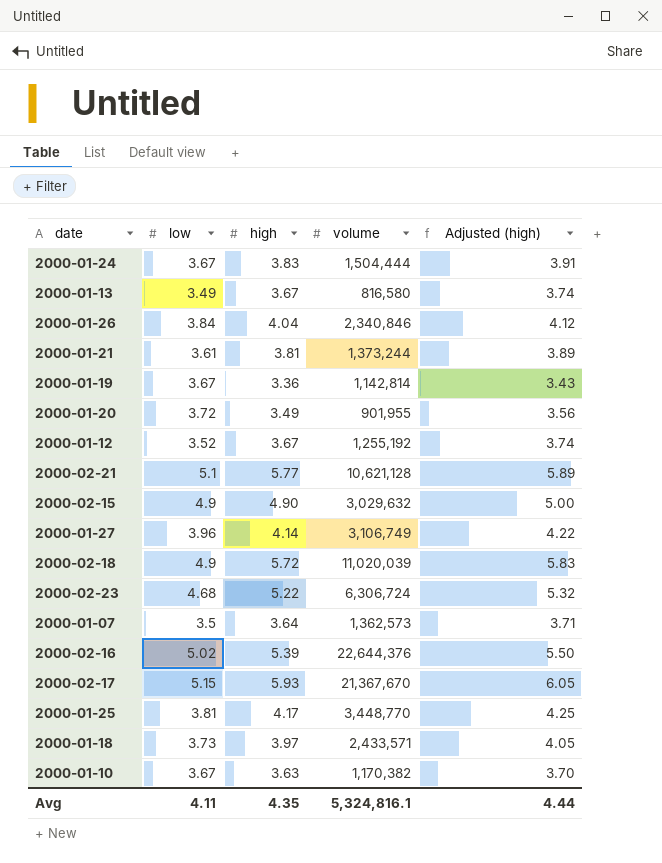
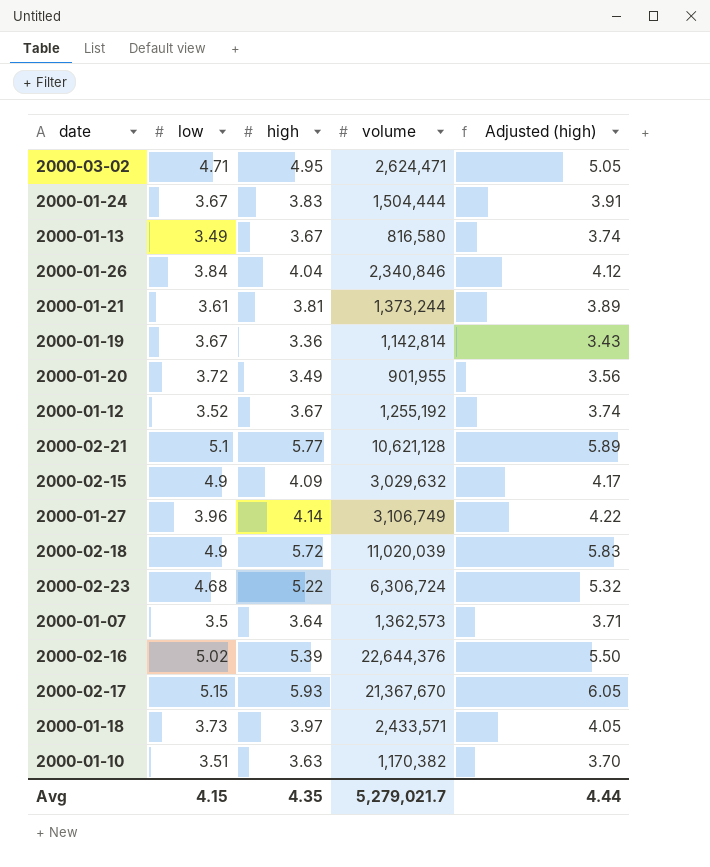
row 2000-01-25: 3.81 | 4.17 | 3,448,770 | 4.25 -> none
row 2000-03-02: none -> 4.71 | 4.95 | 2,624,471 | 5.05
2000-02-15 | high: 4.90 -> 4.09
2000-02-15 | Adjusted (high): 5.00 -> 4.17
2000-01-10 | low: 3.67 -> 3.51
Avg | low: 4.11 -> 4.15
Avg | volume: 5,324,816.1 -> 5,279,021.7

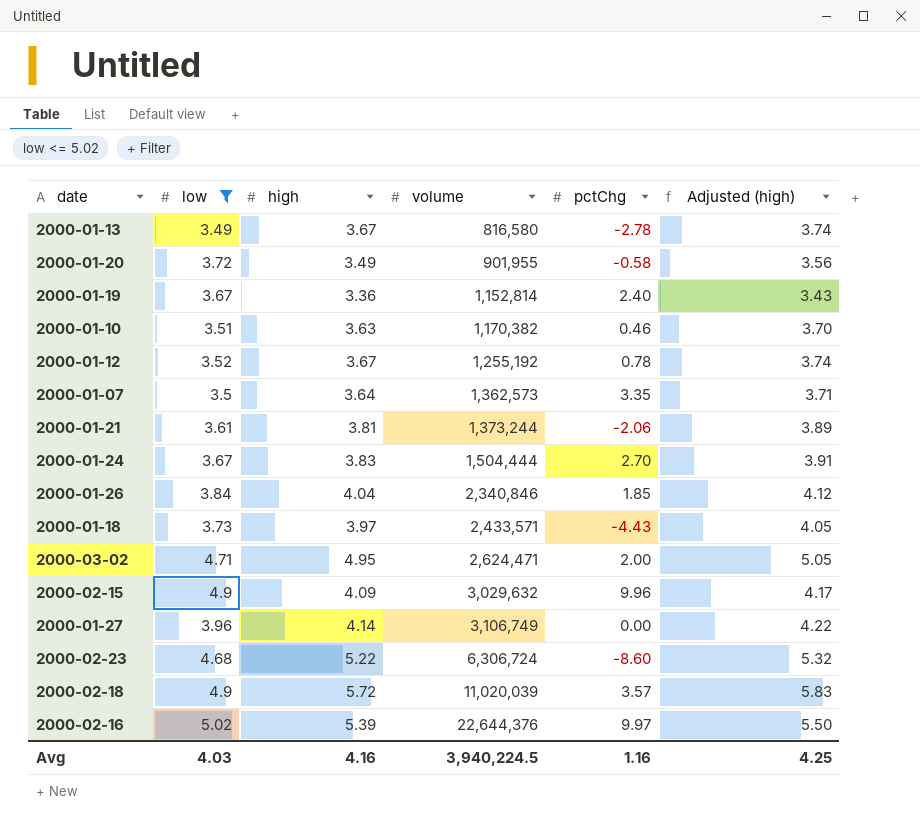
filter: none -> low <= 5.02
row order: none -> volume ascending
column pctChg | position: none -> 5
2000-01-19 | volume: 1,142,814 -> 1,152,814
Avg | low: 4.15 -> 4.03
Avg | high: 4.35 -> 4.16
Avg | volume: 5,279,021.7 -> 3,940,224.5
Avg | Adjusted (high): 4.44 -> 4.25

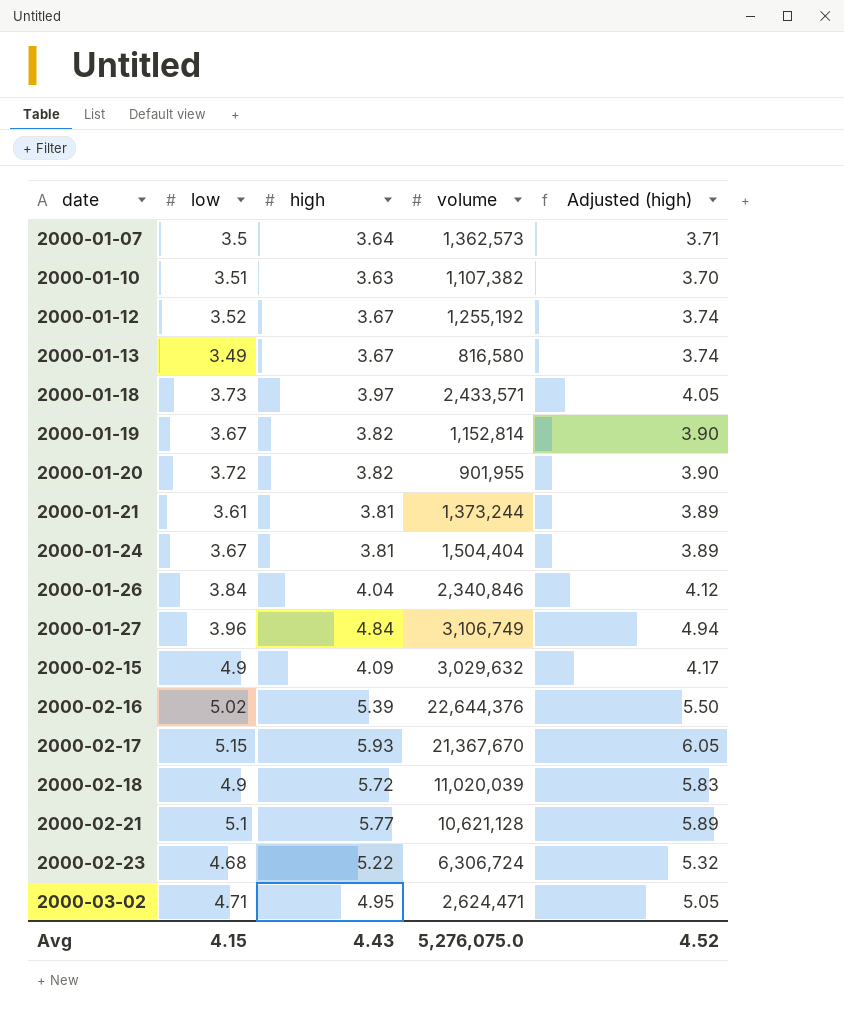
filter: low <= 5.02 -> none
row order: volume ascending -> date ascending
column pctChg | position: 5 -> none
2000-01-10 | volume: 1,170,382 -> 1,107,382
2000-01-19 | high: 3.36 -> 3.82
2000-01-19 | Adjusted (high): 3.43 -> 3.90
2000-01-20 | high: 3.49 -> 3.82
2000-01-20 | Adjusted (high): 3.56 -> 3.90
2000-01-24 | high: 3.83 -> 3.81
2000-01-24 | volume: 1,504,444 -> 1,504,404
2000-01-24 | Adjusted (high): 3.91 -> 3.89
2000-01-27 | high: 4.14 -> 4.84
2000-01-27 | Adjusted (high): 4.22 -> 4.94
Avg | low: 4.03 -> 4.15
Avg | high: 4.16 -> 4.43
Avg | volume: 3,940,224.5 -> 5,276,075.0
Avg | Adjusted (high): 4.25 -> 4.52

